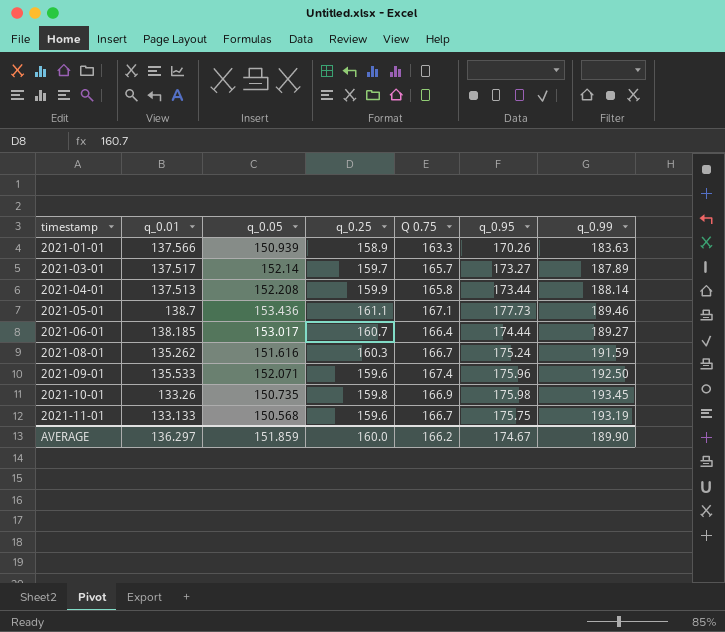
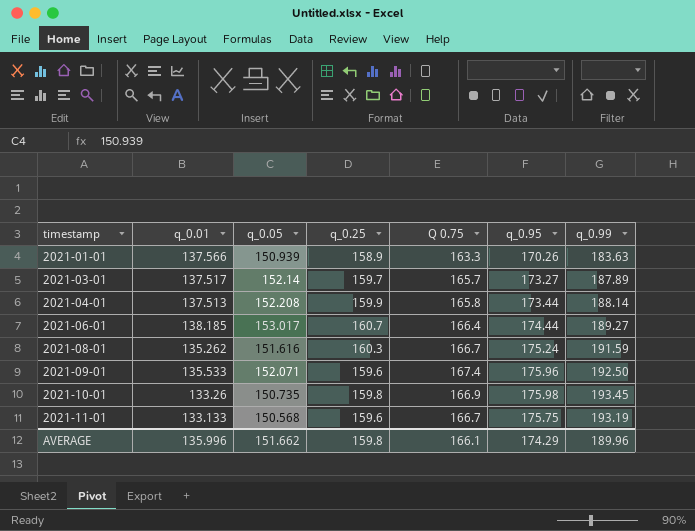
row 2021-05-01: 138.7 | 153.436 | 161.1 | 167.1 | 177.73 | 189.46 -> none
AVERAGE | q_0.01: 136.297 -> 135.996
AVERAGE | q_0.05: 151.859 -> 151.662
AVERAGE | q_0.25: 160.0 -> 159.8
AVERAGE | Q 0.75: 166.2 -> 166.1
AVERAGE | q_0.95: 174.67 -> 174.29
AVERAGE | q_0.99: 189.90 -> 189.96

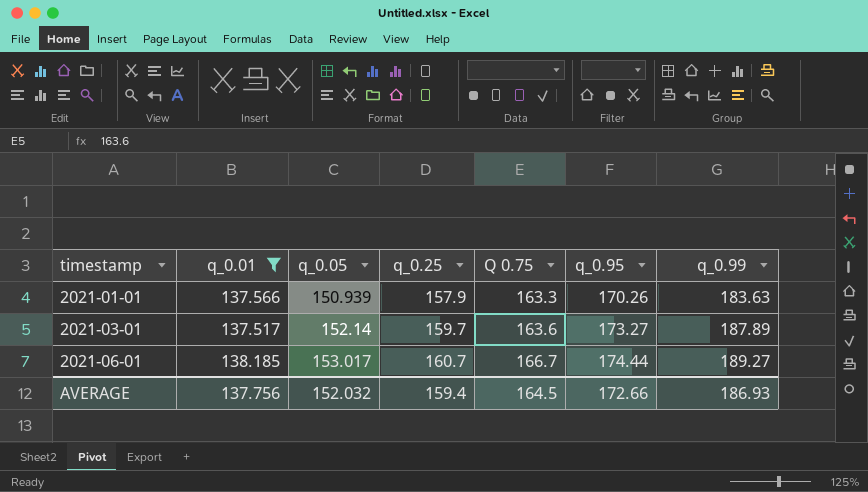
filter: none -> q_0.01 >= 137.517
2021-01-01 | q_0.25: 158.9 -> 157.9
2021-03-01 | Q 0.75: 165.7 -> 163.6
2021-06-01 | Q 0.75: 166.4 -> 166.7
AVERAGE | q_0.01: 135.996 -> 137.756
AVERAGE | q_0.05: 151.662 -> 152.032
AVERAGE | q_0.25: 159.8 -> 159.4
AVERAGE | Q 0.75: 166.1 -> 164.5
AVERAGE | q_0.95: 174.29 -> 172.66
AVERAGE | q_0.99: 189.96 -> 186.93

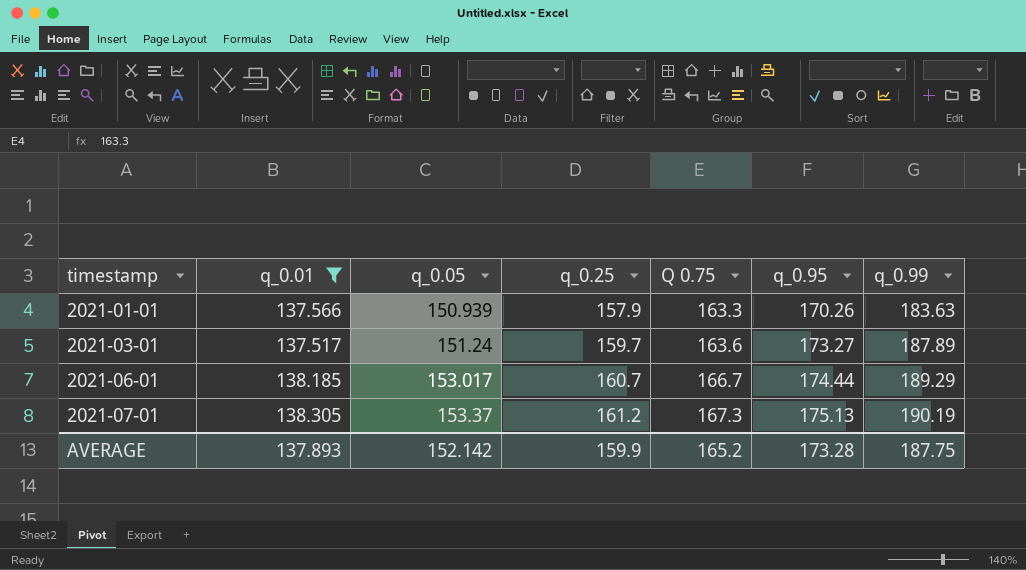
2021-03-01 | q_0.05: 152.14 -> 151.24
2021-06-01 | q_0.99: 189.27 -> 189.29
row 2021-07-01: none -> 138.305 | 153.37 | 161.2 | 167.3 | 175.13 | 190.19
AVERAGE | q_0.01: 137.756 -> 137.893
AVERAGE | q_0.05: 152.032 -> 152.142
AVERAGE | q_0.25: 159.4 -> 159.9
AVERAGE | Q 0.75: 164.5 -> 165.2
AVERAGE | q_0.95: 172.66 -> 173.28
AVERAGE | q_0.99: 186.93 -> 187.75

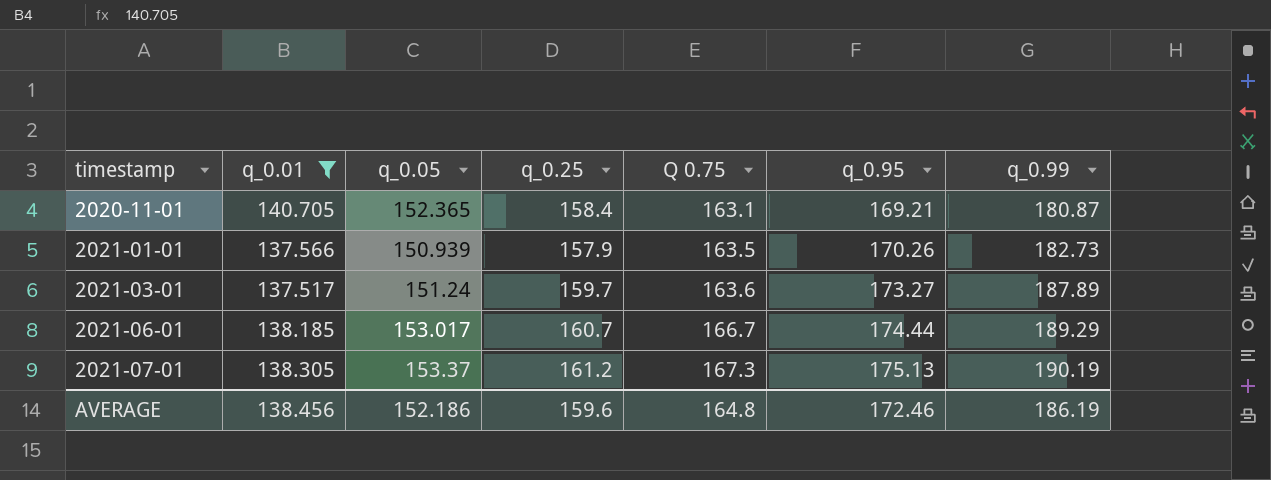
row 2020-11-01: none -> 140.705 | 152.365 | 158.4 | 163.1 | 169.21 | 180.87
2021-01-01 | Q 0.75: 163.3 -> 163.5
2021-01-01 | q_0.99: 183.63 -> 182.73
AVERAGE | q_0.01: 137.893 -> 138.456
AVERAGE | q_0.05: 152.142 -> 152.186
AVERAGE | q_0.25: 159.9 -> 159.6
AVERAGE | Q 0.75: 165.2 -> 164.8
AVERAGE | q_0.95: 173.28 -> 172.46
AVERAGE | q_0.99: 187.75 -> 186.19

